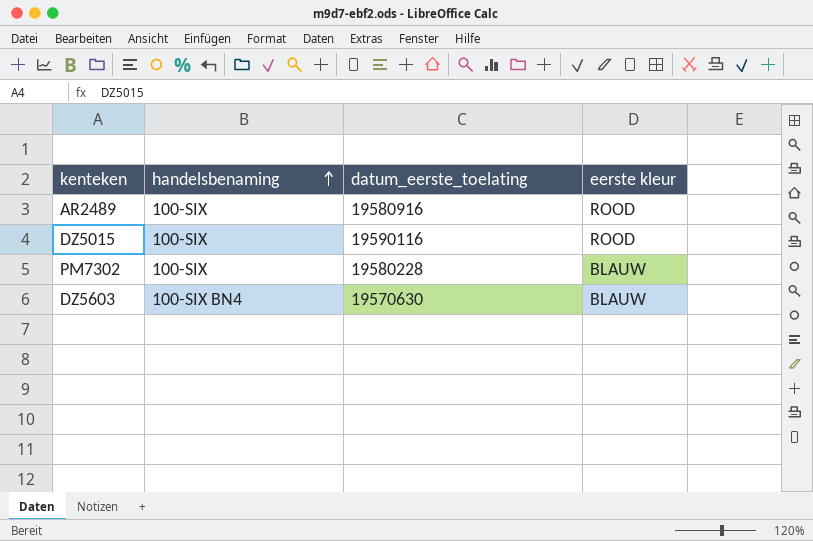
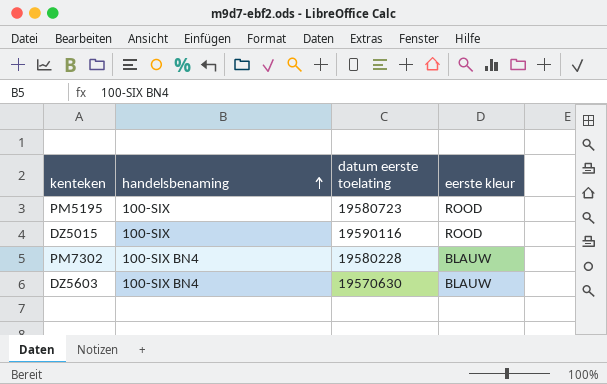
column name: datum_eerste_toelating -> datum eerste toelating
row AR2489: 100-SIX | 19580916 | ROOD -> none
row PM5195: none -> 100-SIX | 19580723 | ROOD
PM7302 | handelsbenaming: 100-SIX -> 100-SIX BN4

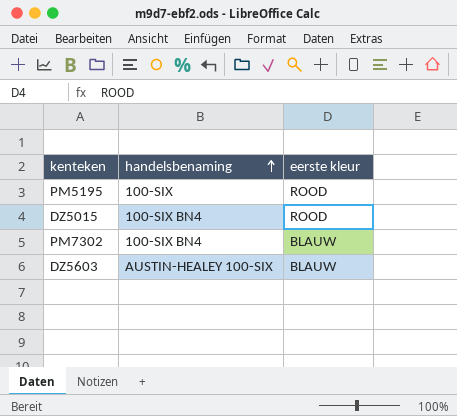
column datum eerste toelating | position: 3 -> none
DZ5015 | handelsbenaming: 100-SIX -> 100-SIX BN4
DZ5603 | handelsbenaming: 100-SIX BN4 -> AUSTIN-HEALEY 100-SIX

